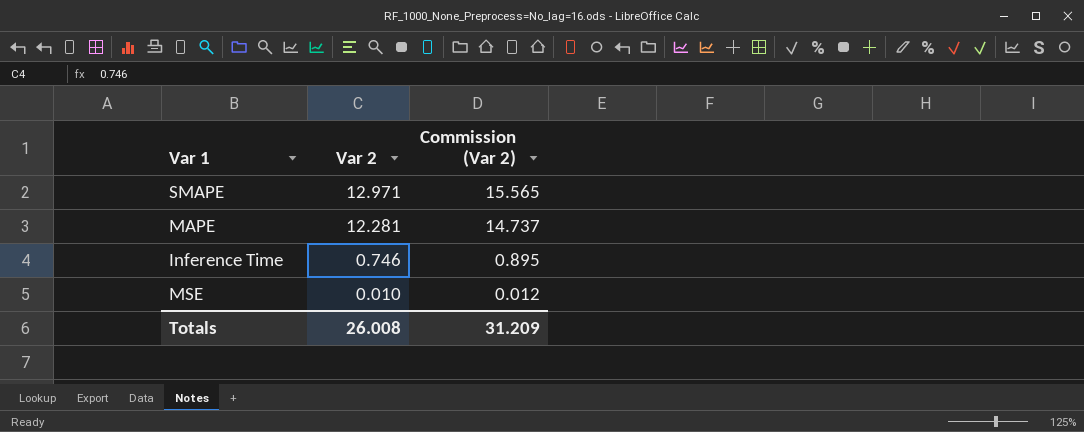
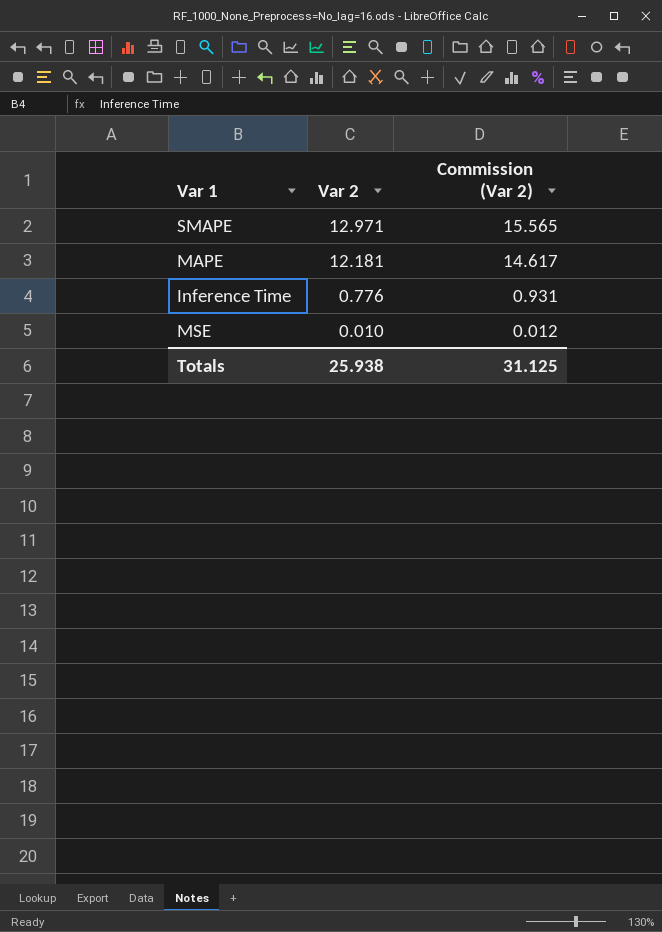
MAPE | Var 2: 12.281 -> 12.181
MAPE | Commission (Var 2): 14.737 -> 14.617
Inference Time | Var 2: 0.746 -> 0.776
Inference Time | Commission (Var 2): 0.895 -> 0.931
Totals | Var 2: 26.008 -> 25.938
Totals | Commission (Var 2): 31.209 -> 31.125

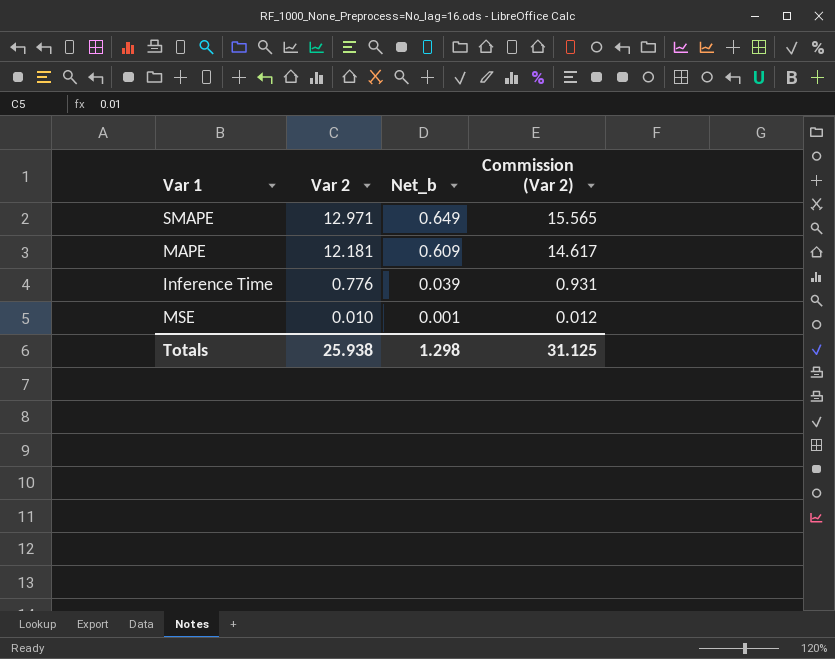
column Net_b | formula: none -> [Var 2] * 0.05

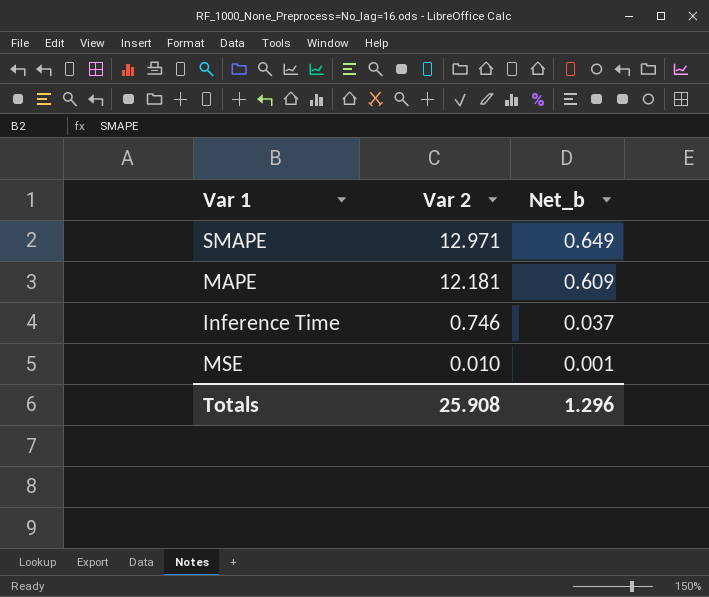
column Commission (Var 2) | formula: [Var 2] * 1.2 -> none
Inference Time | Var 2: 0.776 -> 0.746
Inference Time | Net_b: 0.039 -> 0.037
Totals | Var 2: 25.938 -> 25.908
Totals | Net_b: 1.298 -> 1.296

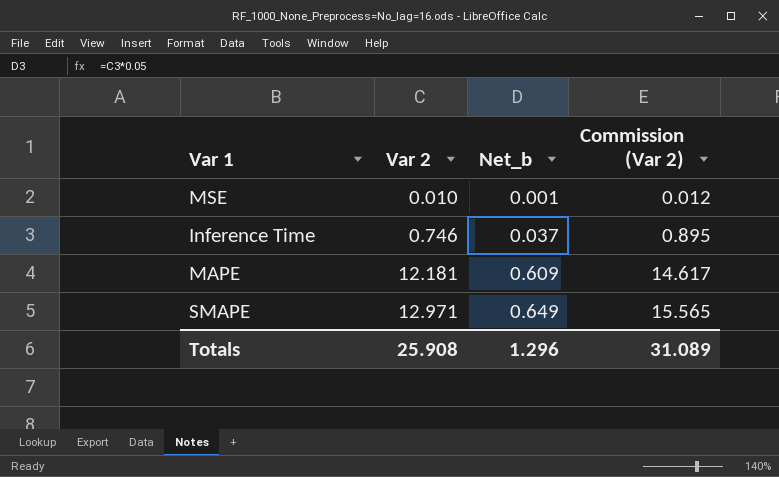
row order: Var 2 descending -> Var 2 ascending
column Commission (Var 2) | formula: none -> [Var 2] * 1.2

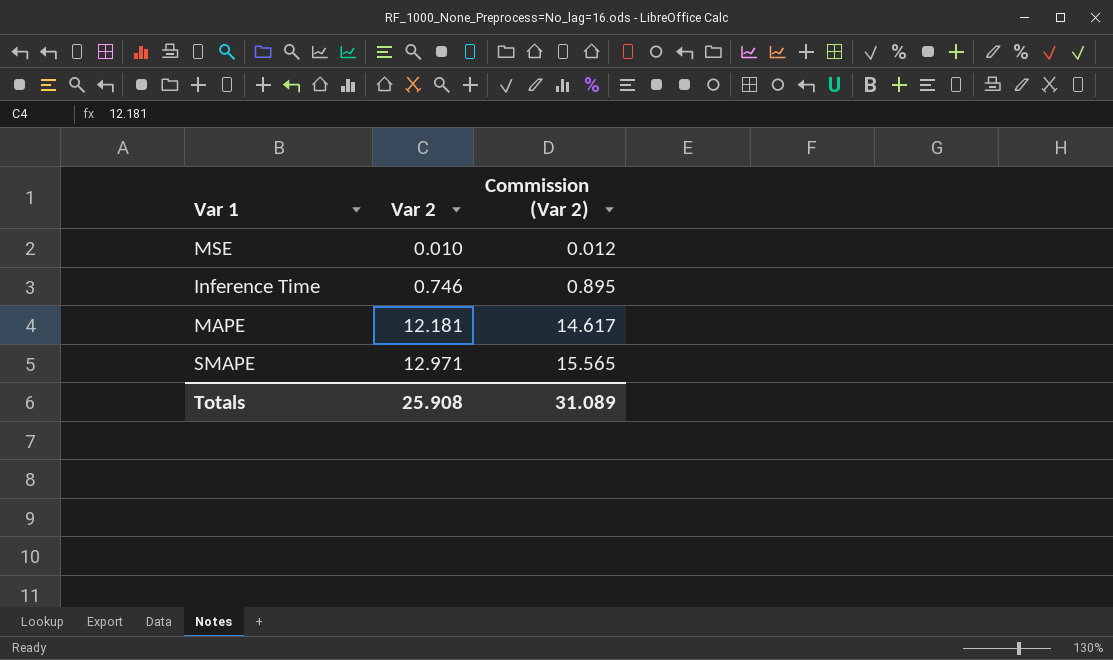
column Net_b | formula: [Var 2] * 0.05 -> none

